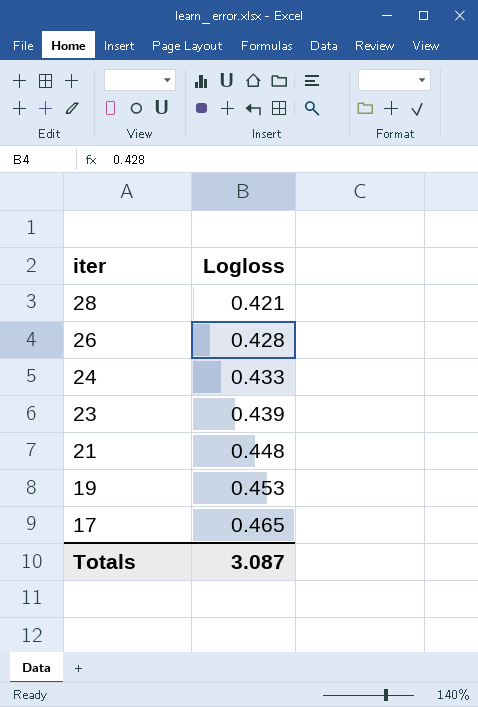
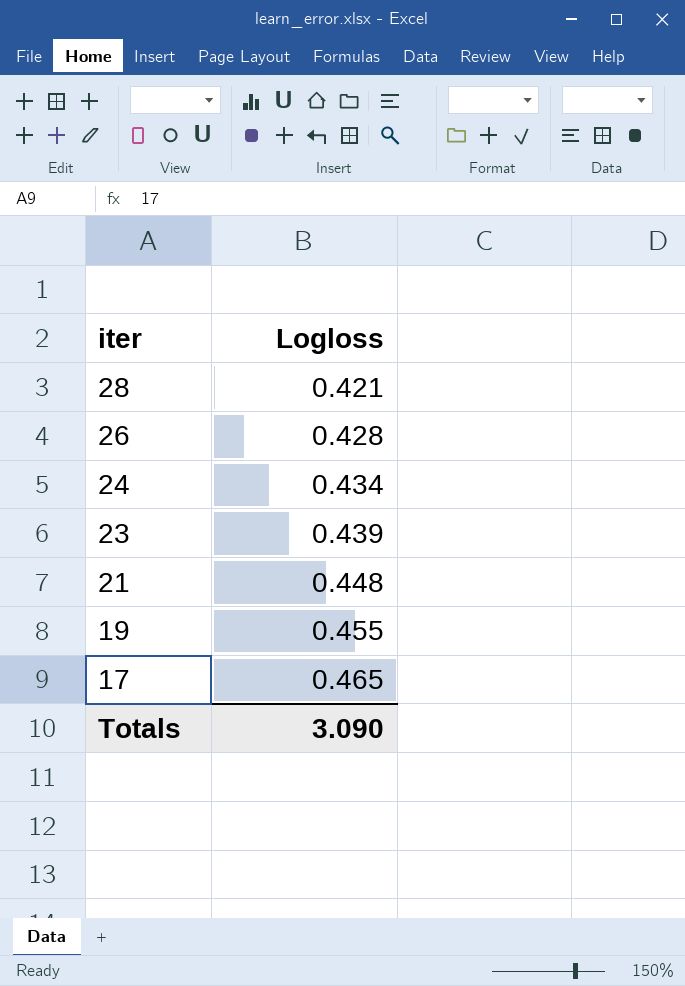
24 | Logloss: 0.433 -> 0.434
19 | Logloss: 0.453 -> 0.455
Totals | Logloss: 3.087 -> 3.090

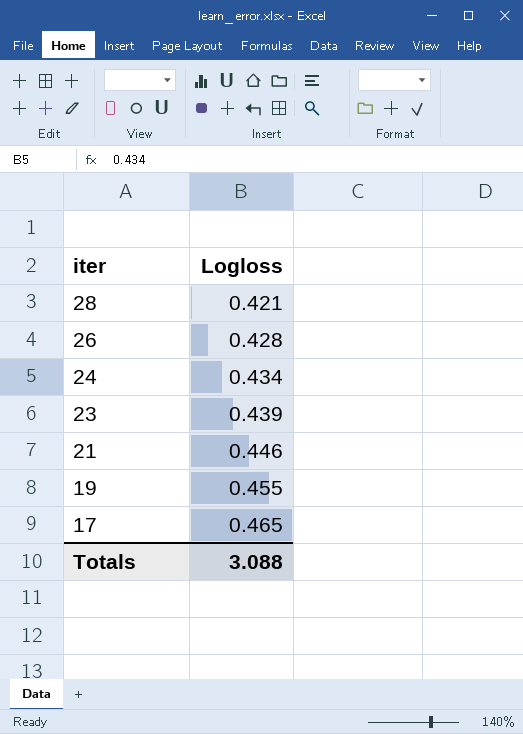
21 | Logloss: 0.448 -> 0.446
Totals | Logloss: 3.090 -> 3.088

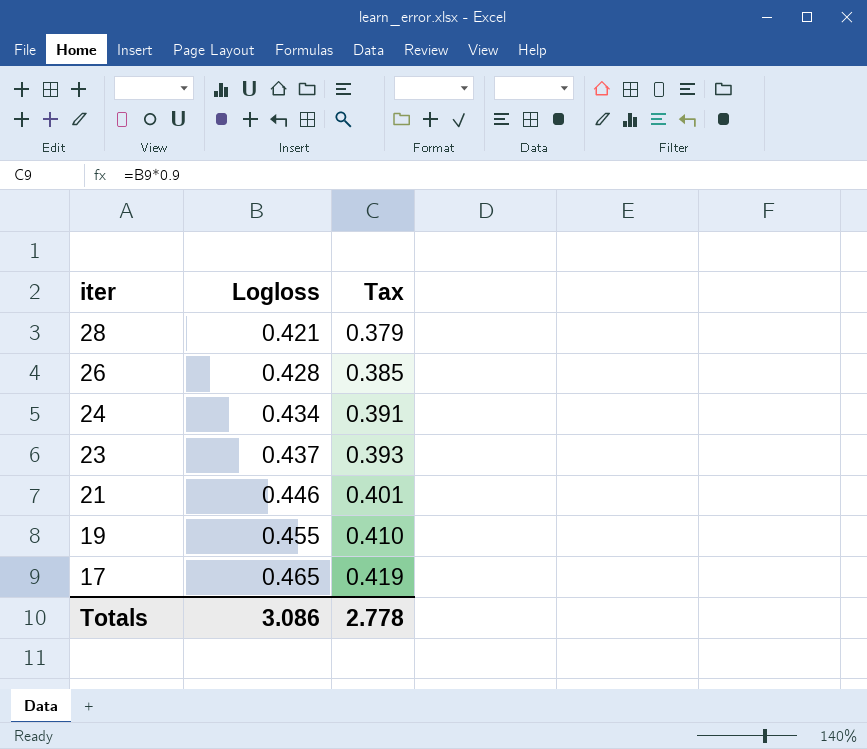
column Tax | formula: none -> [Logloss] * 0.9
23 | Logloss: 0.439 -> 0.437
Totals | Logloss: 3.088 -> 3.086

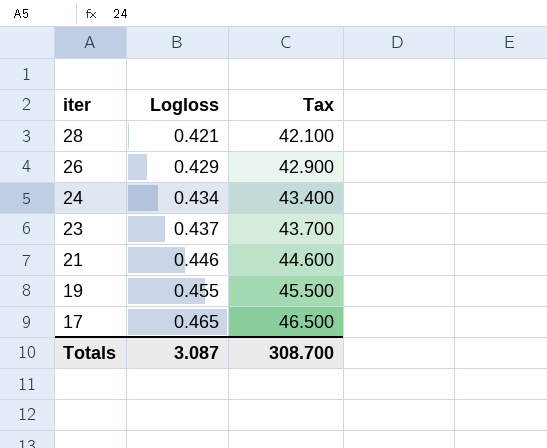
column Tax | formula: [Logloss] * 0.9 -> [Logloss] * 100
26 | Logloss: 0.428 -> 0.429
Totals | Logloss: 3.086 -> 3.087
Totals | Tax: 2.778 -> 308.700

